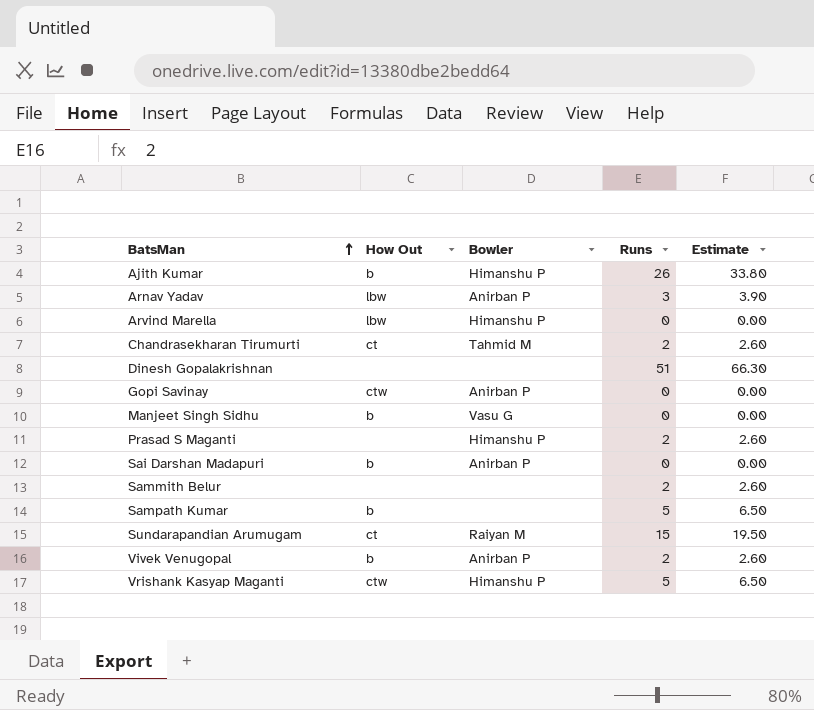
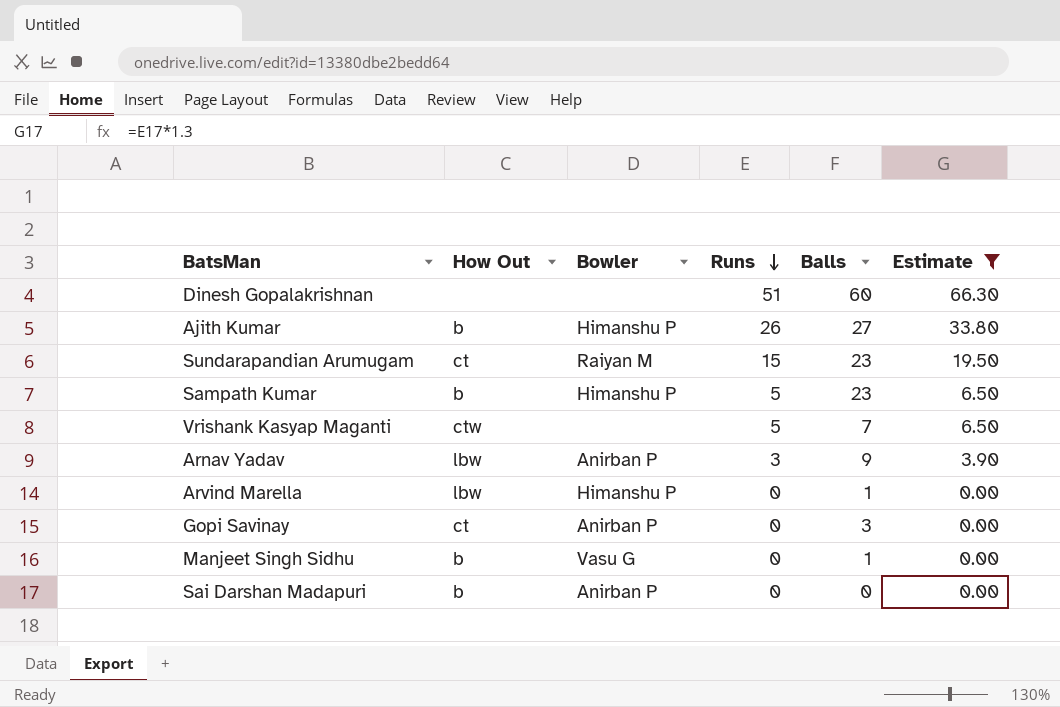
filter: none -> Estimate != 2.60
row order: BatsMan ascending -> Runs descending
column Balls | position: none -> 5
Sampath Kumar | Bowler: none -> Himanshu P
Vrishank Kasyap Maganti | Bowler: Himanshu P -> none
Gopi Savinay | How Out: ctw -> ct

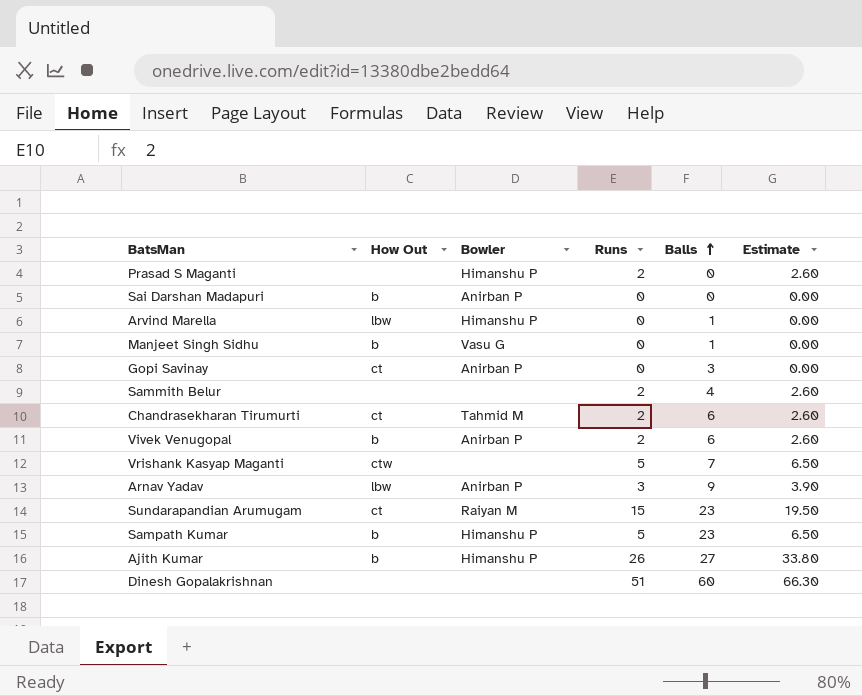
filter: Estimate != 2.60 -> none
row order: Runs descending -> Balls ascending

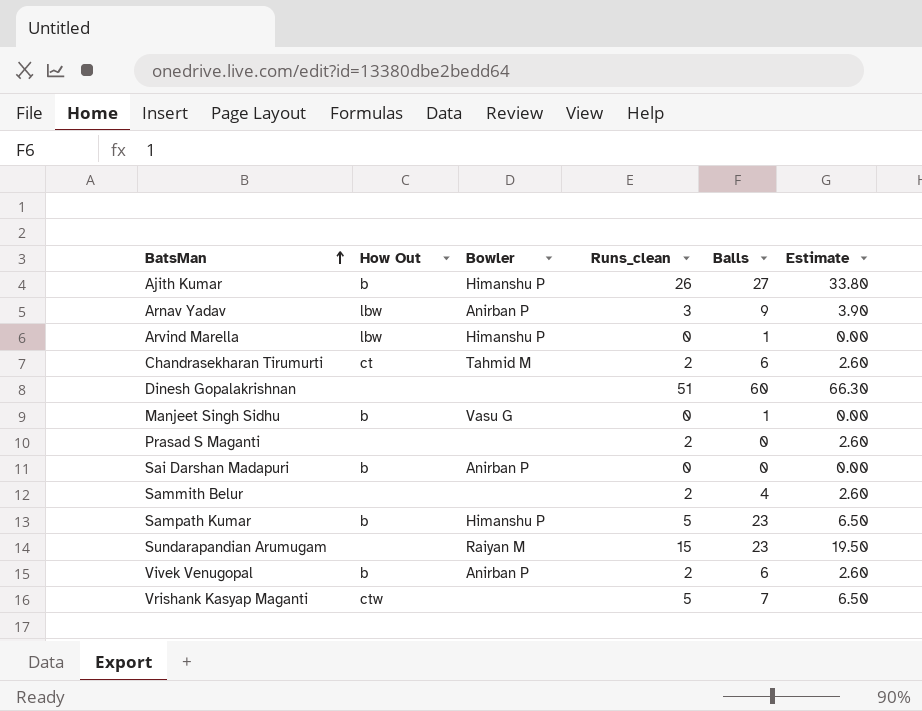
row order: Balls ascending -> BatsMan ascending
column name: Runs -> Runs_clean
row Gopi Savinay: ct | Anirban P | 0 | 3 | 0.00 -> none
Prasad S Maganti | Bowler: Himanshu P -> none
Sundarapandian Arumugam | How Out: ct -> none

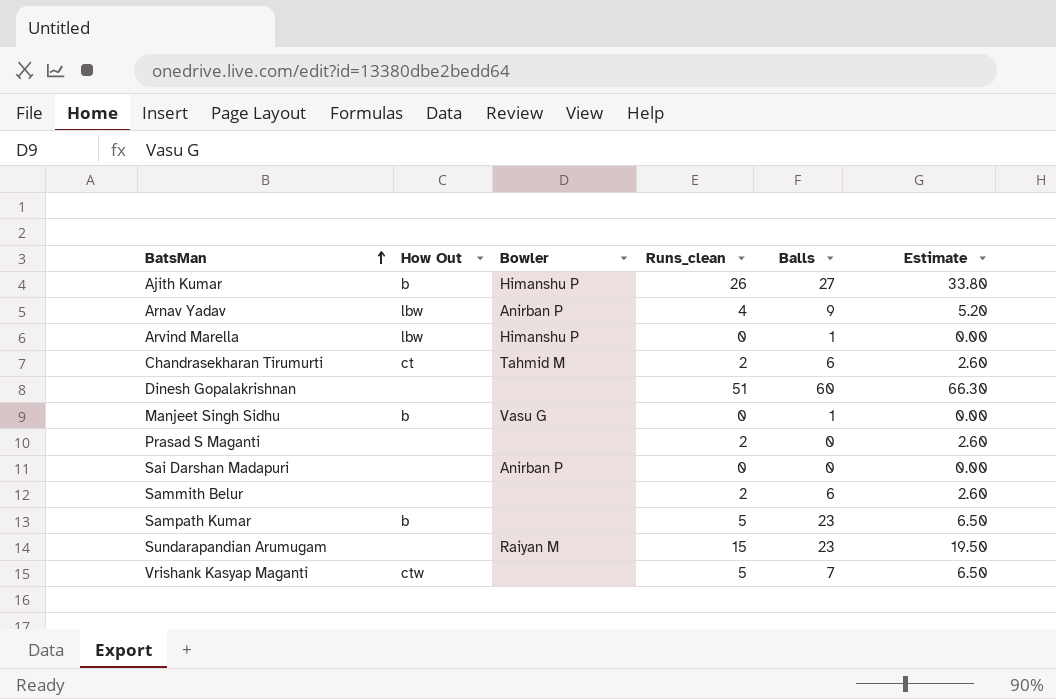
row Vivek Venugopal: b | Anirban P | 2 | 6 | 2.60 -> none
Arnav Yadav | Runs_clean: 3 -> 4
Arnav Yadav | Estimate: 3.90 -> 5.20
Sai Darshan Madapuri | How Out: b -> none
Sammith Belur | Balls: 4 -> 6
Sampath Kumar | Bowler: Himanshu P -> none

